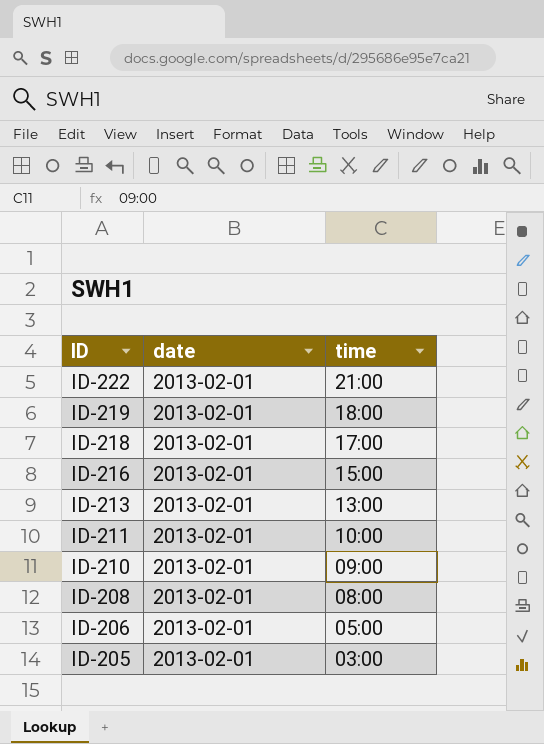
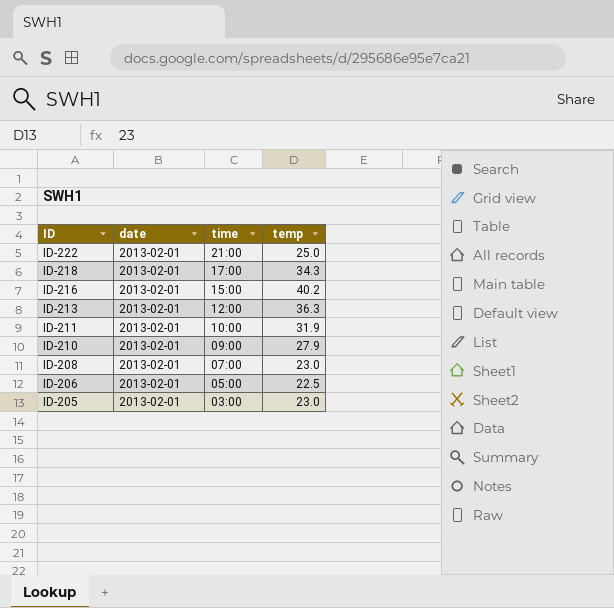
column temp | position: none -> 4
row ID-219: 2013-02-01 | 18:00 -> none
ID-213 | time: 13:00 -> 12:00
ID-208 | time: 08:00 -> 07:00

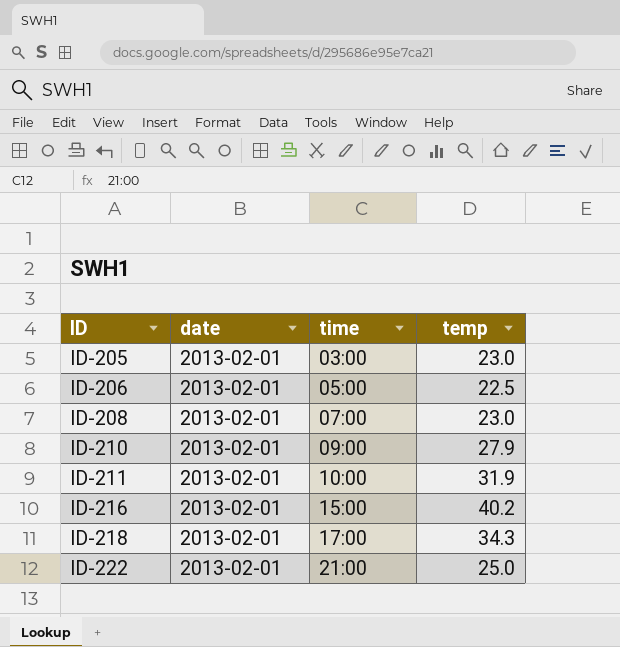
row order: ID descending -> ID ascending
row ID-213: 2013-02-01 | 12:00 | 36.3 -> none

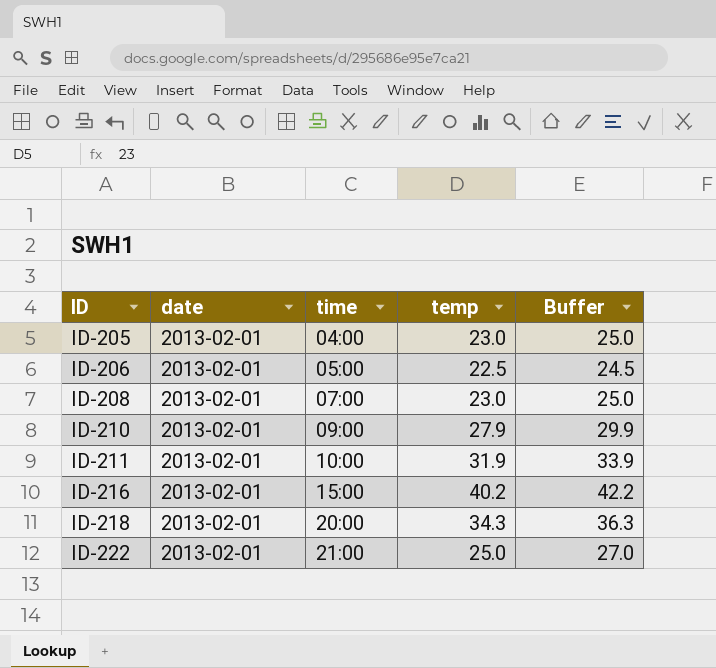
column Buffer | formula: none -> [temp] + 2
ID-205 | time: 03:00 -> 04:00
ID-218 | time: 17:00 -> 20:00

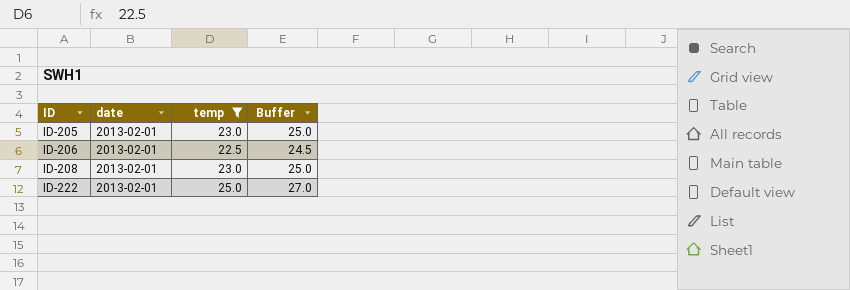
filter: none -> temp <= 25.0
column time | position: 3 -> none

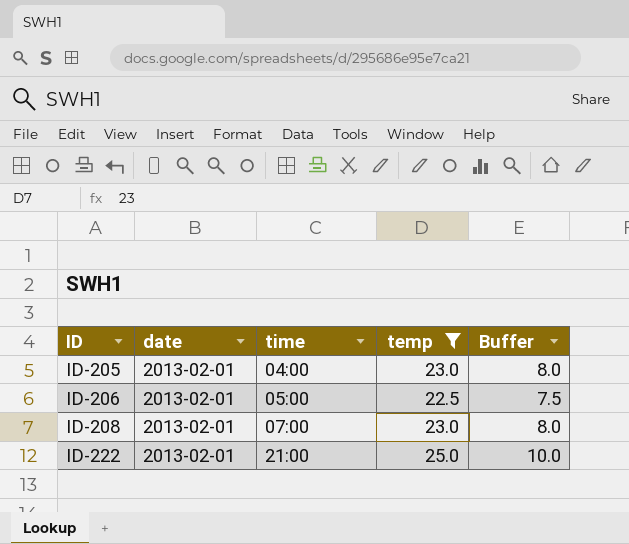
column time | position: none -> 3
column Buffer | formula: [temp] + 2 -> [temp] - 15

